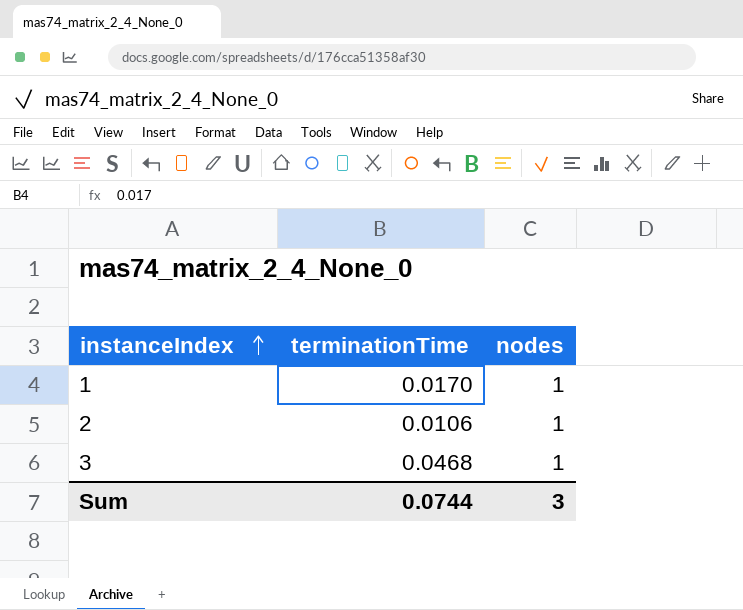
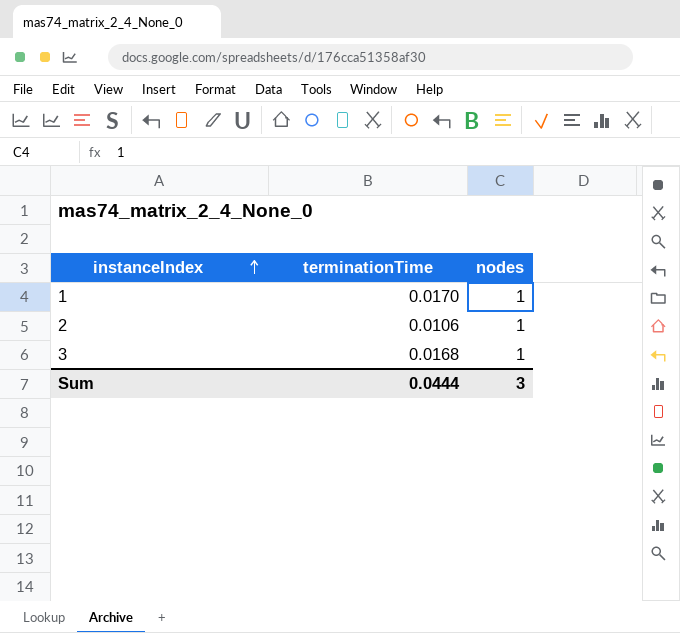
3 | terminationTime: 0.0468 -> 0.0168
Sum | terminationTime: 0.0744 -> 0.0444

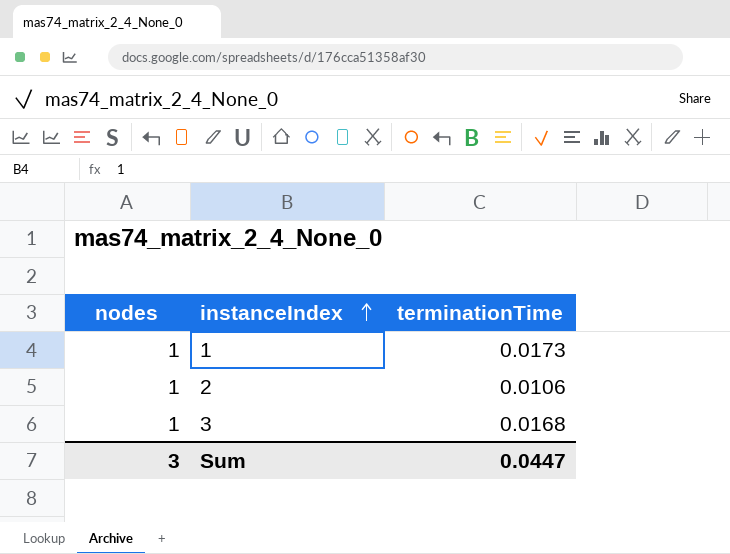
column nodes | position: 3 -> 1
1 | terminationTime: 0.0170 -> 0.0173
Sum | terminationTime: 0.0444 -> 0.0447

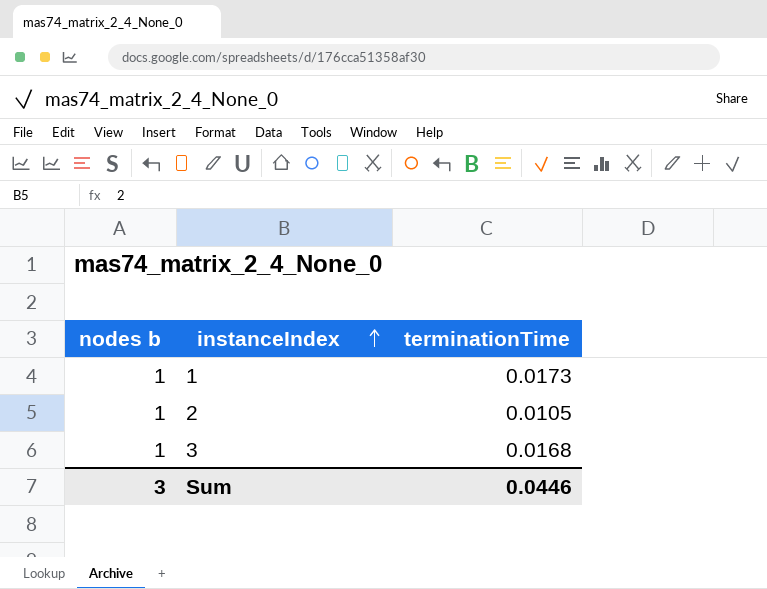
column name: nodes -> nodes b
2 | terminationTime: 0.0106 -> 0.0105
Sum | terminationTime: 0.0447 -> 0.0446

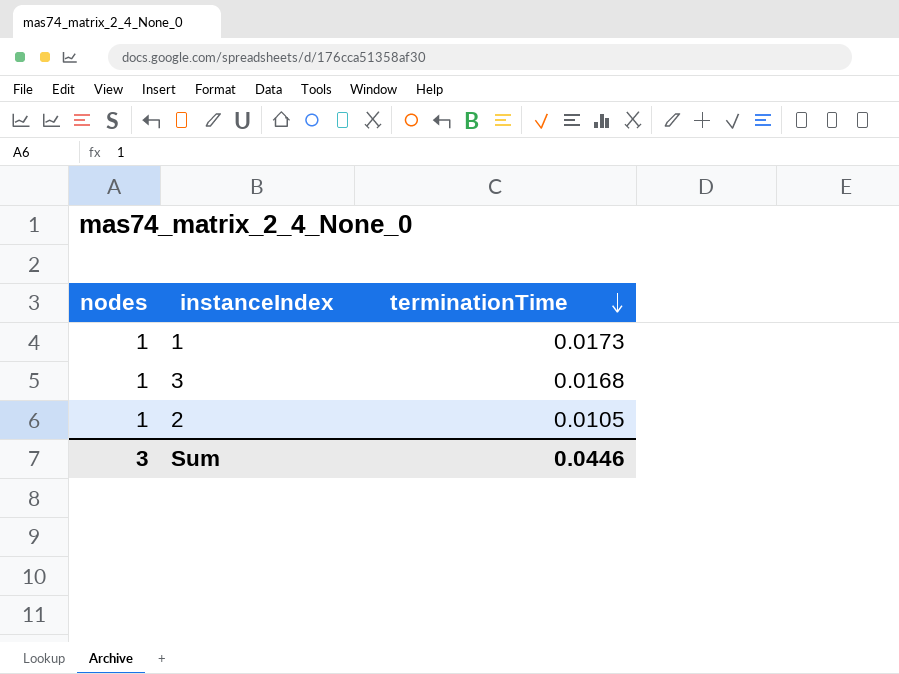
row order: instanceIndex ascending -> terminationTime descending
column name: nodes b -> nodes

